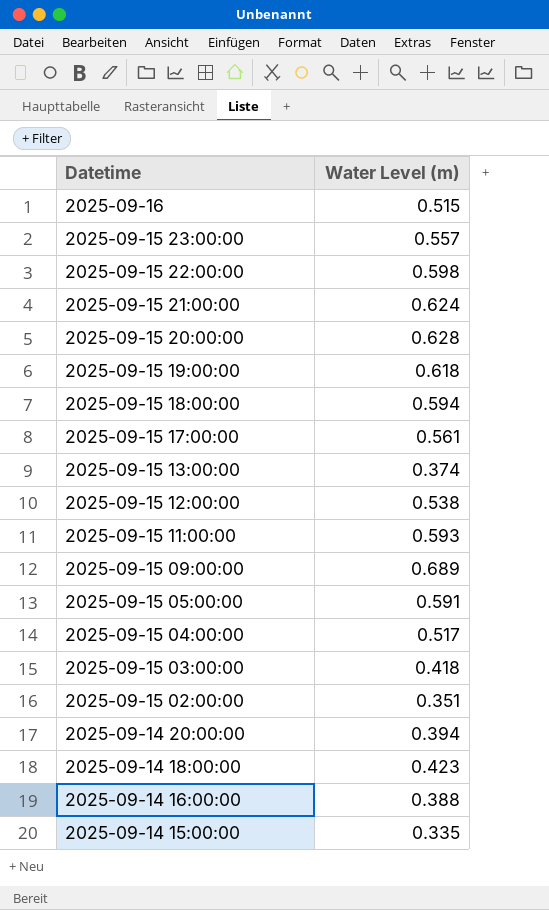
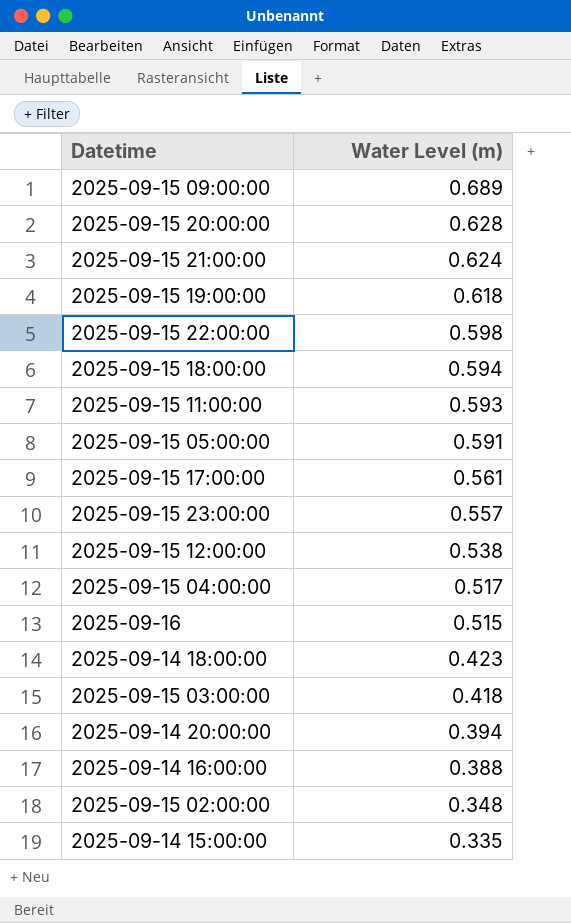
row order: Datetime descending -> Water Level (m) descending
row 2025-09-15 13:00:00: 0.374 -> none
2025-09-15 02:00:00 | Water Level (m): 0.351 -> 0.348

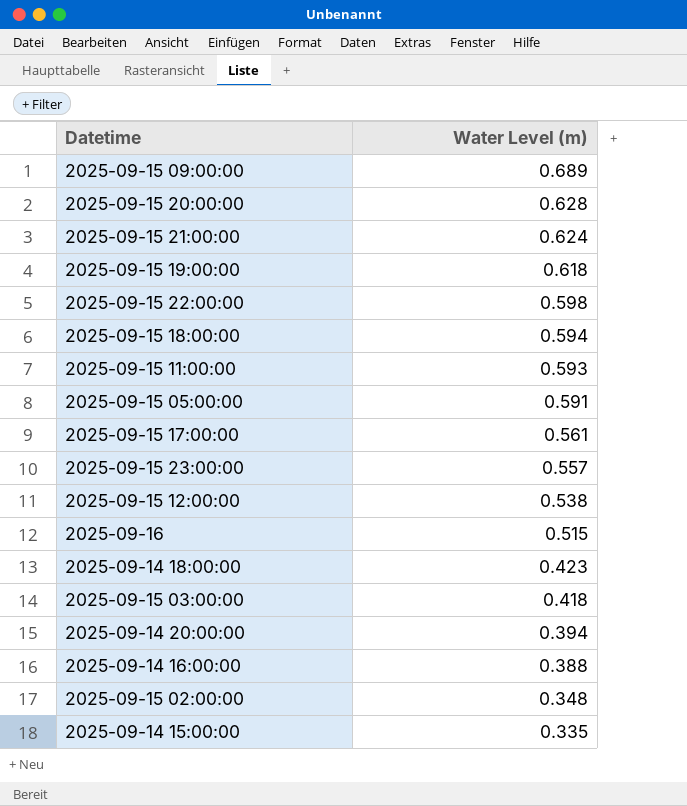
row 2025-09-15 04:00:00: 0.517 -> none

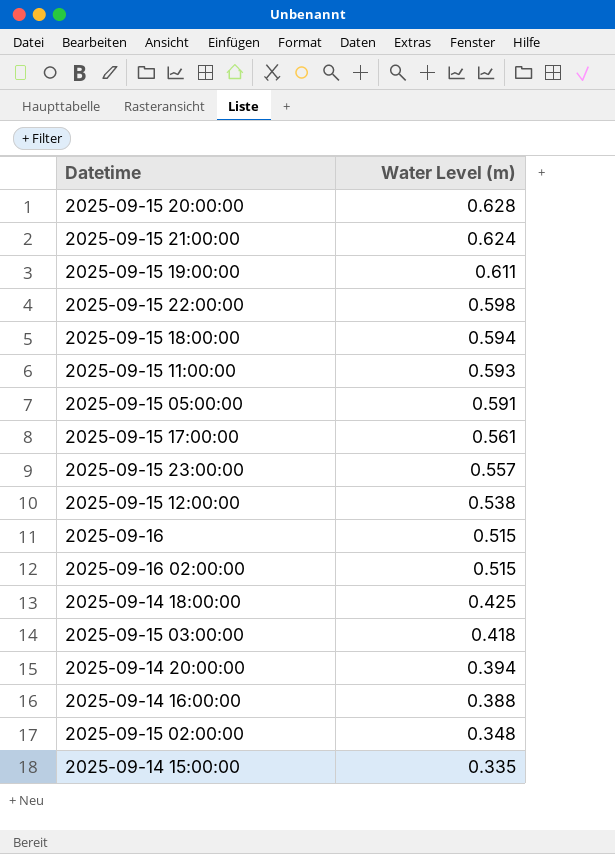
row 2025-09-15 09:00:00: 0.689 -> none
2025-09-15 19:00:00 | Water Level (m): 0.618 -> 0.611
row 2025-09-16 02:00:00: none -> 0.515
2025-09-14 18:00:00 | Water Level (m): 0.423 -> 0.425

